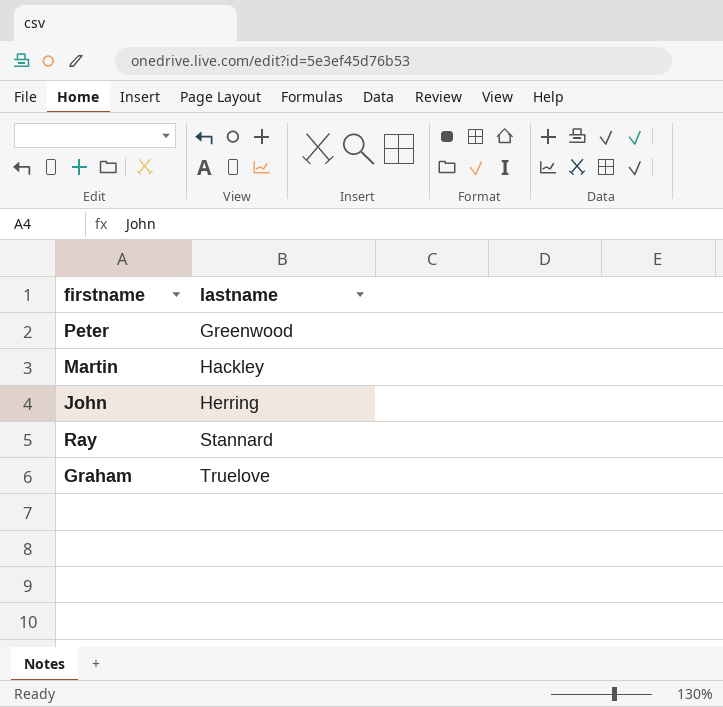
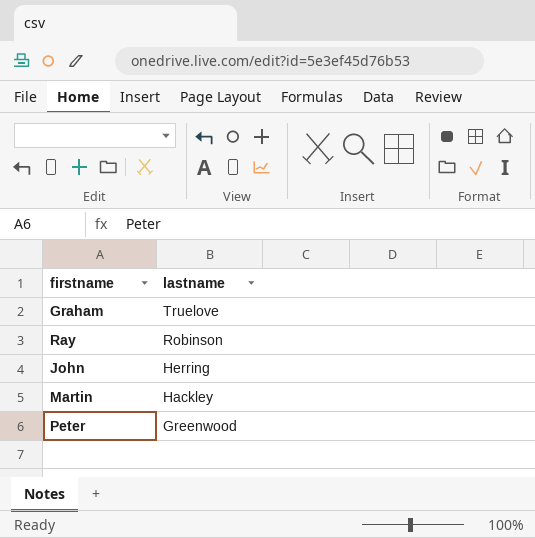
row order: lastname ascending -> lastname descending
Ray | lastname: Stannard -> Robinson

